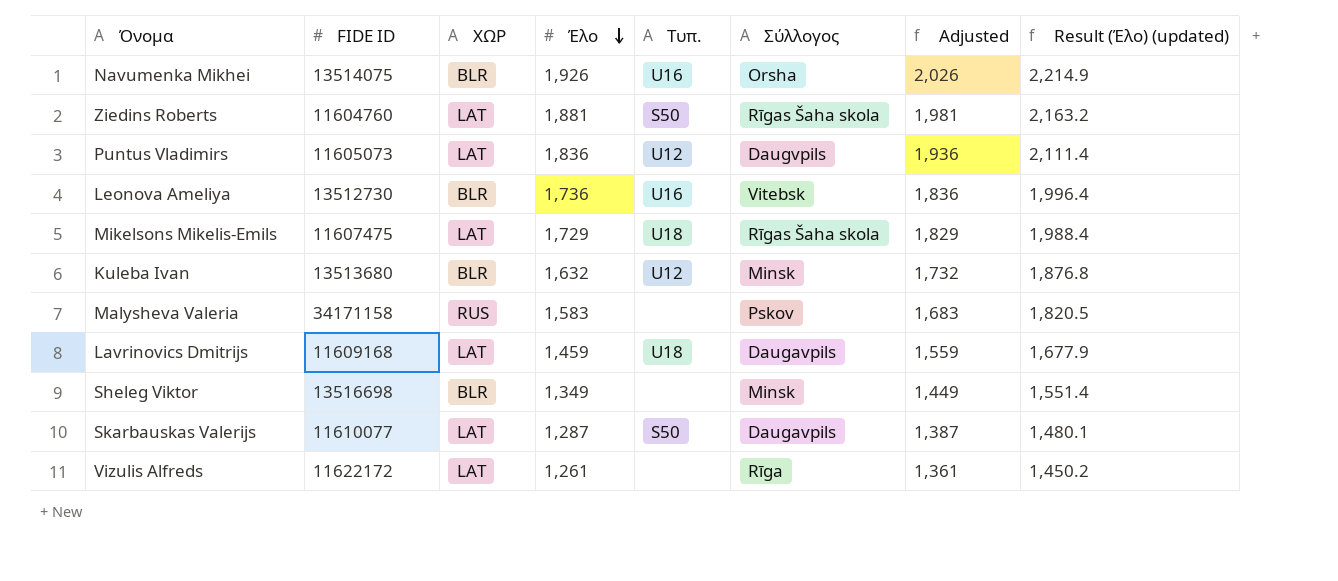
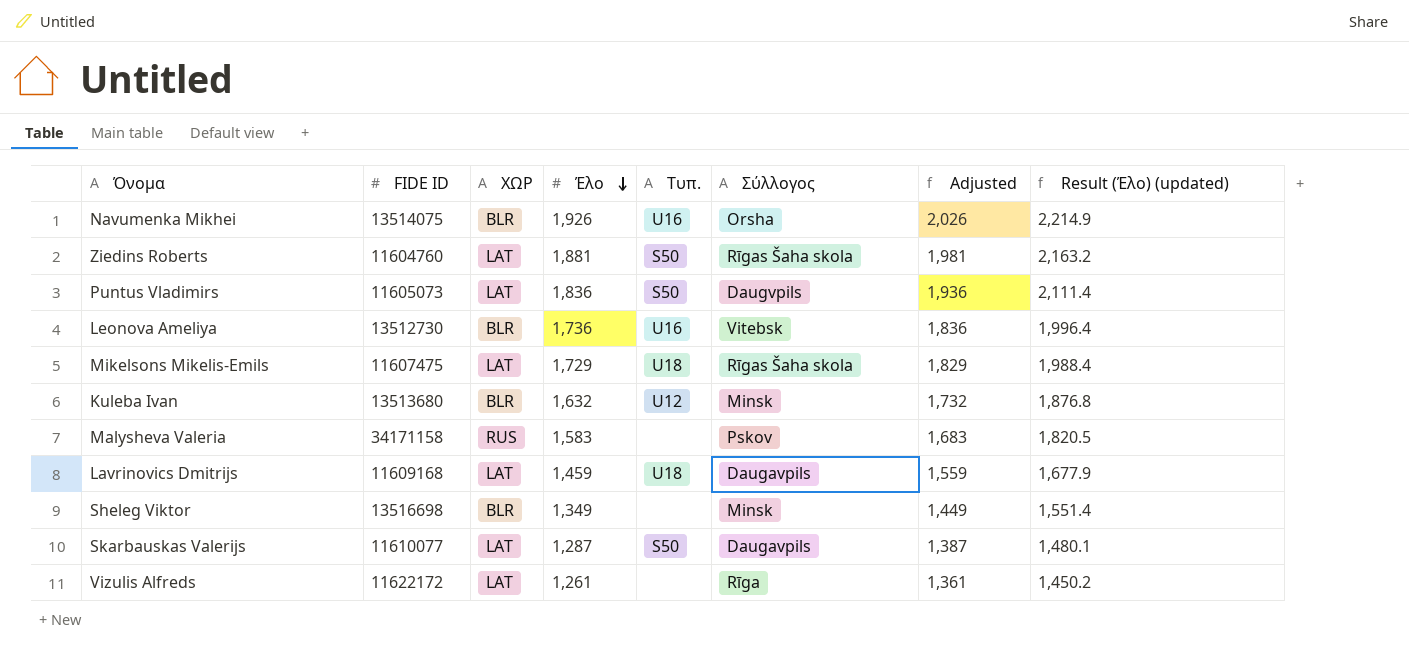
Puntus Vladimirs | Τυπ.: U12 -> S50

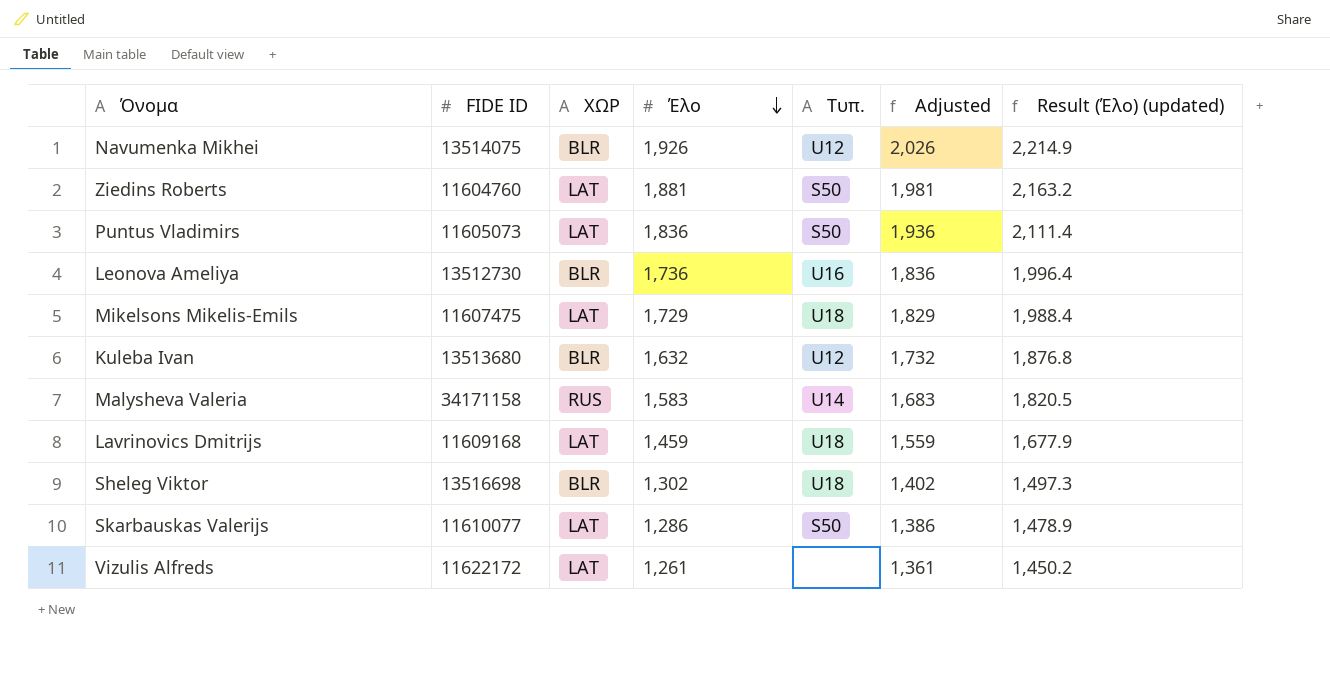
column Σύλλογος | position: 6 -> none
Navumenka Mikhei | Τυπ.: U16 -> U12
Malysheva Valeria | Τυπ.: none -> U14
Sheleg Viktor | Έλο: 1,349 -> 1,302
Sheleg Viktor | Τυπ.: none -> U18
Sheleg Viktor | Adjusted: 1,449 -> 1,402
Sheleg Viktor | Result (Έλο) (updated): 1,551.4 -> 1,497.3
Skarbauskas Valerijs | Έλο: 1,287 -> 1,286
Skarbauskas Valerijs | Adjusted: 1,387 -> 1,386
Skarbauskas Valerijs | Result (Έλο) (updated): 1,480.1 -> 1,478.9

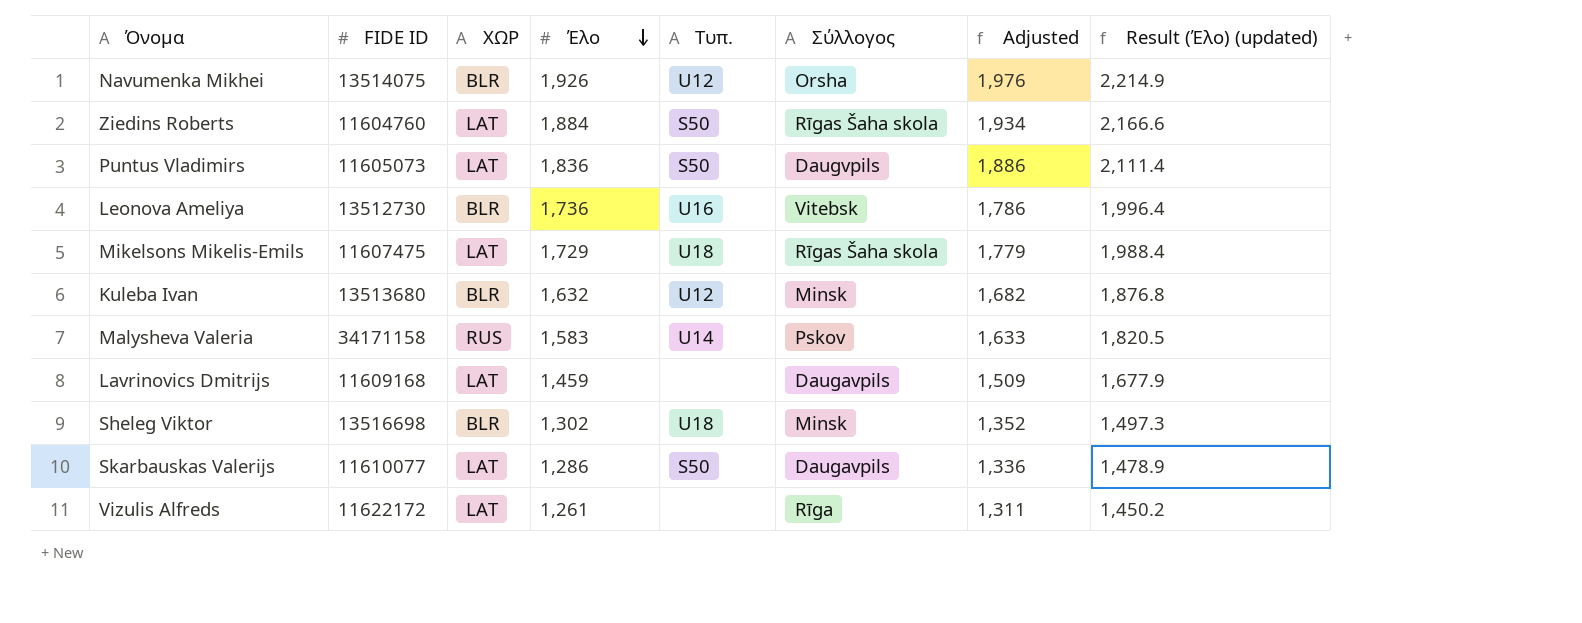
column Σύλλογος | position: none -> 6
column Adjusted | formula: [Έλο] + 100 -> [Έλο] + 50
Ziedins Roberts | Έλο: 1,881 -> 1,884
Ziedins Roberts | Result (Έλο) (updated): 2,163.2 -> 2,166.6
Lavrinovics Dmitrijs | Τυπ.: U18 -> none

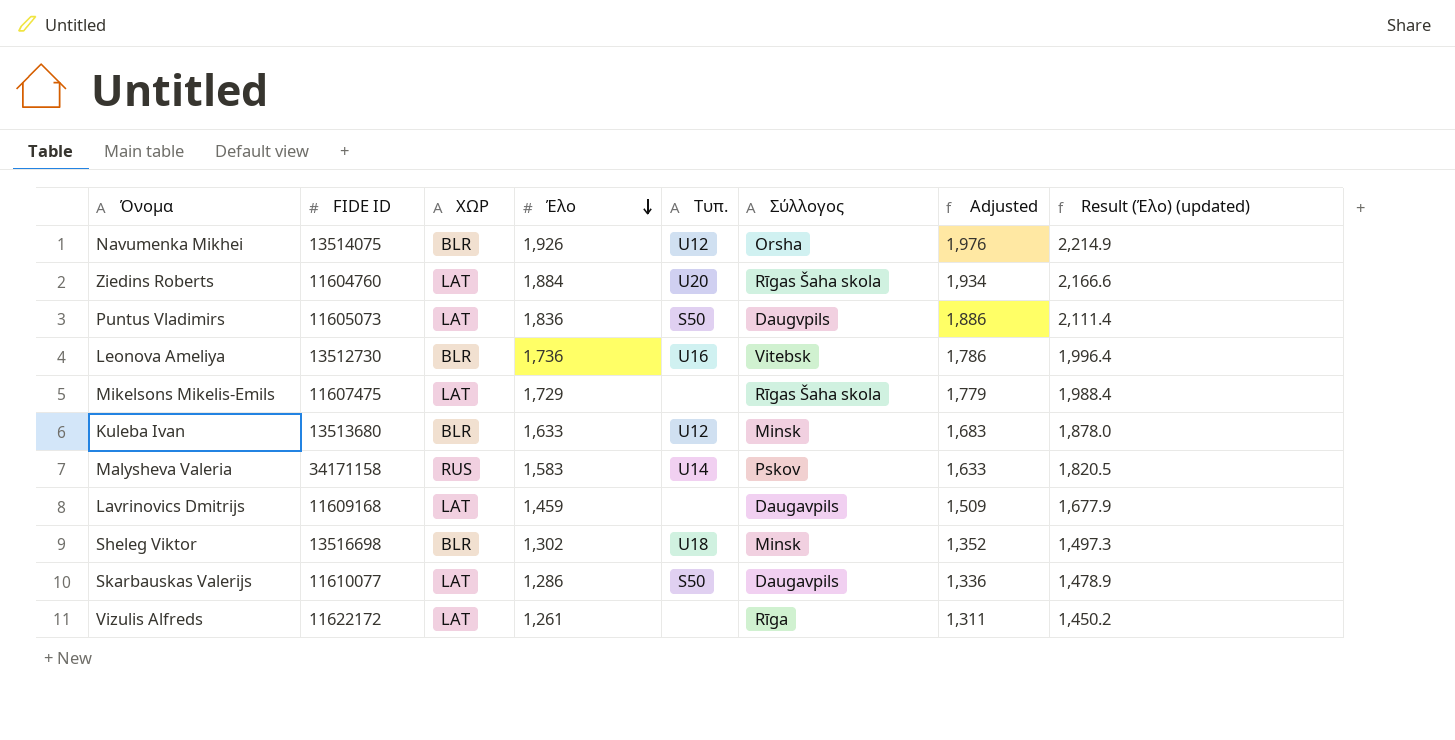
Ziedins Roberts | Τυπ.: S50 -> U20
Mikelsons Mikelis-Emils | Τυπ.: U18 -> none
Kuleba Ivan | Έλο: 1,632 -> 1,633
Kuleba Ivan | Adjusted: 1,682 -> 1,683
Kuleba Ivan | Result (Έλο) (updated): 1,876.8 -> 1,878.0

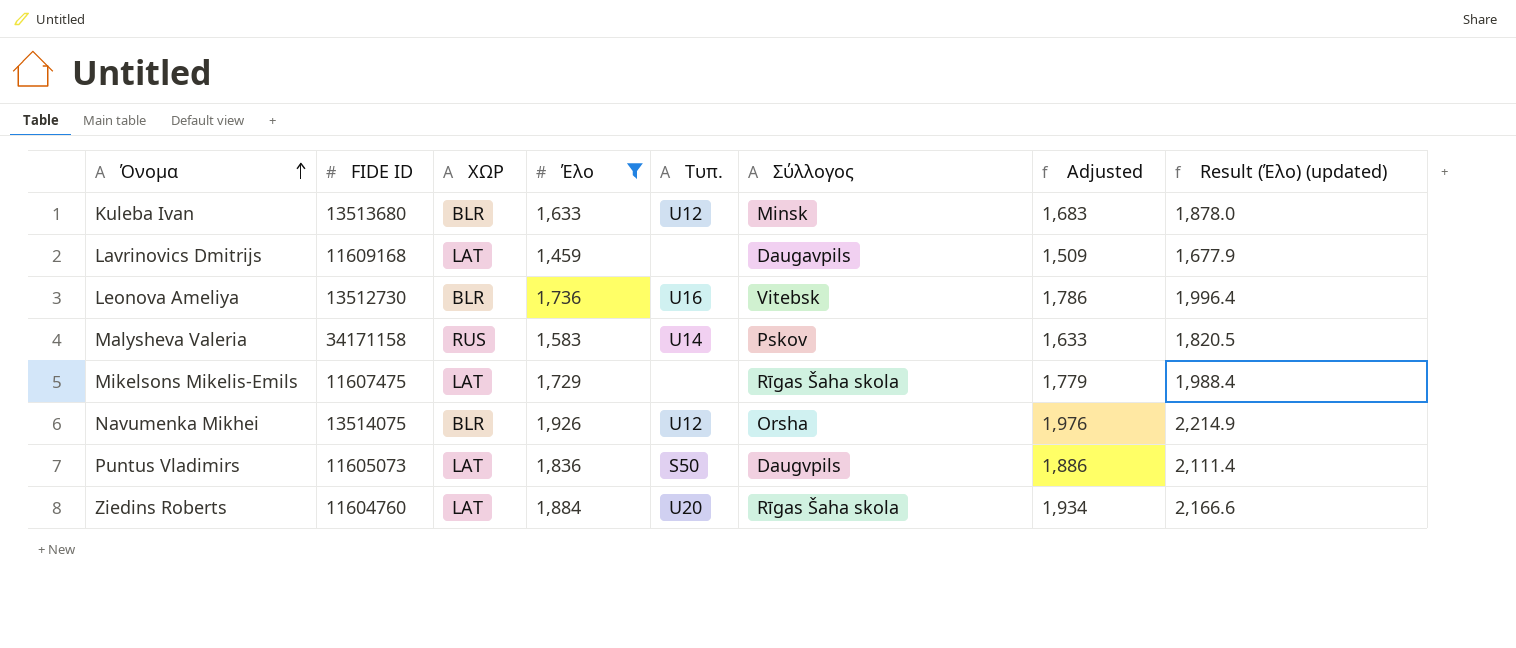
filter: none -> Έλο >= 1,459
row order: Έλο descending -> Όνομα ascending

